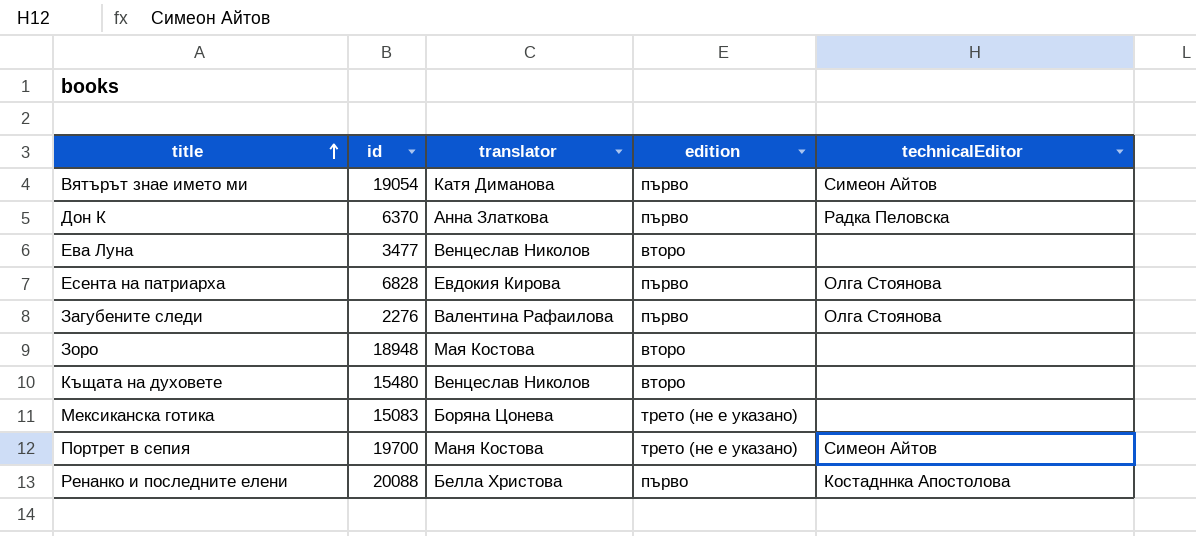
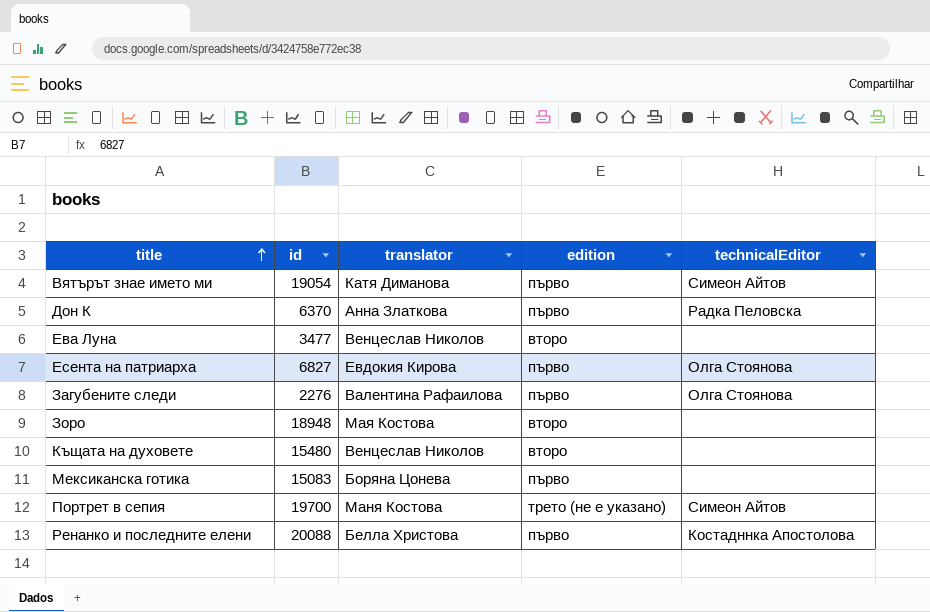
Есента на патриарха | id: 6828 -> 6827
Мексиканска готика | edition: трето (не е указано) -> първо

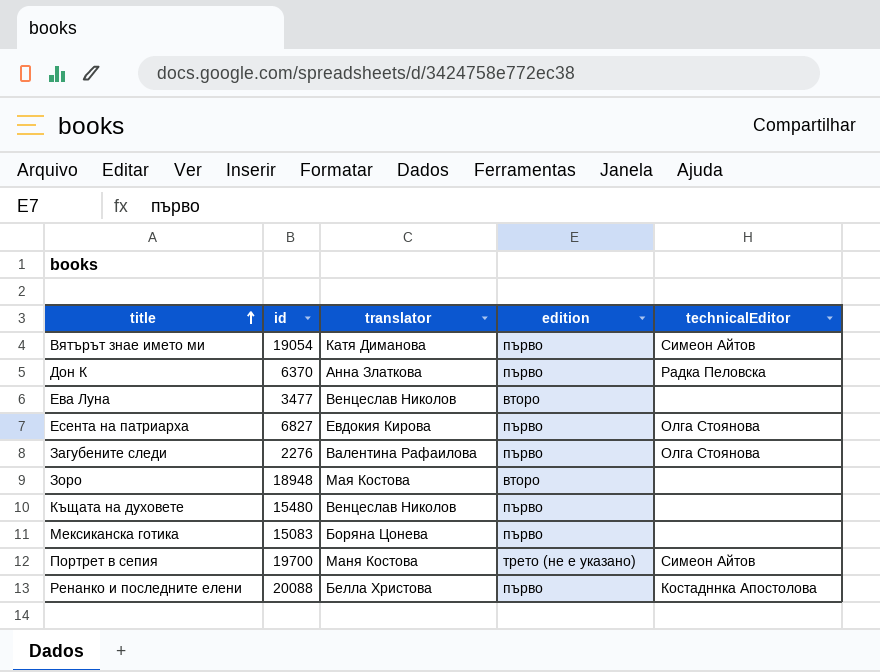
Къщата на духовете | edition: второ -> първо

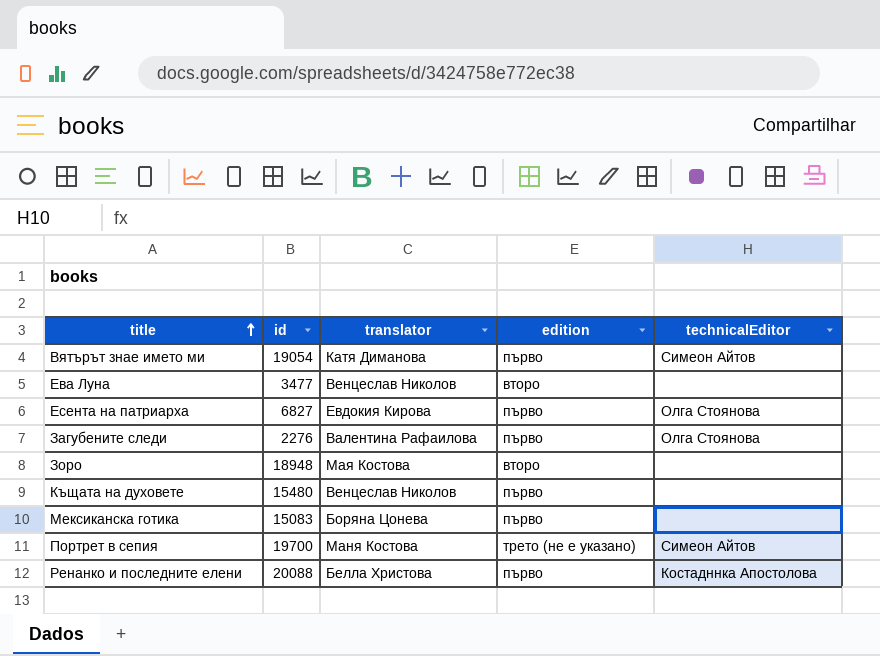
row Дон К: 6370 | Анна Златкова | първо | Радка Пеловска -> none

